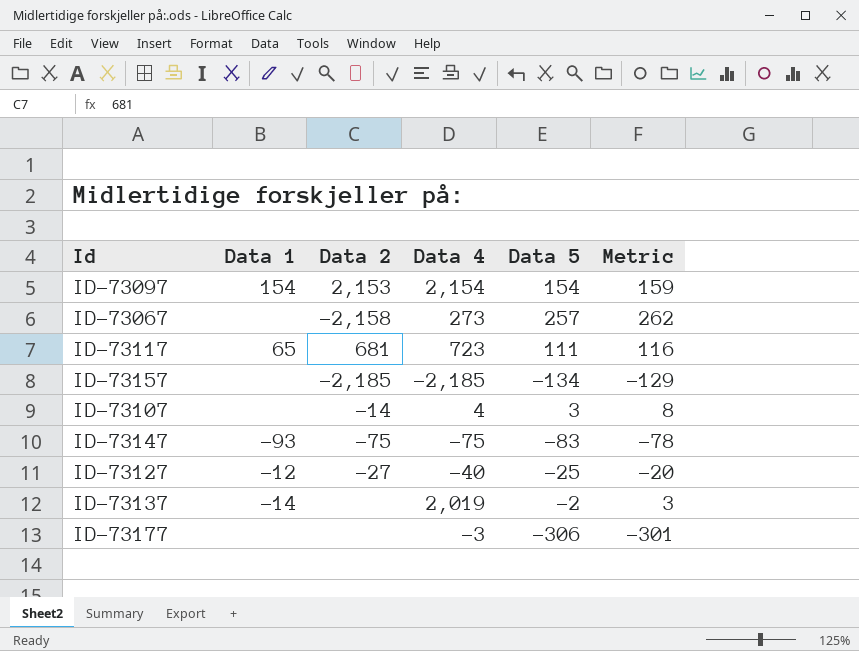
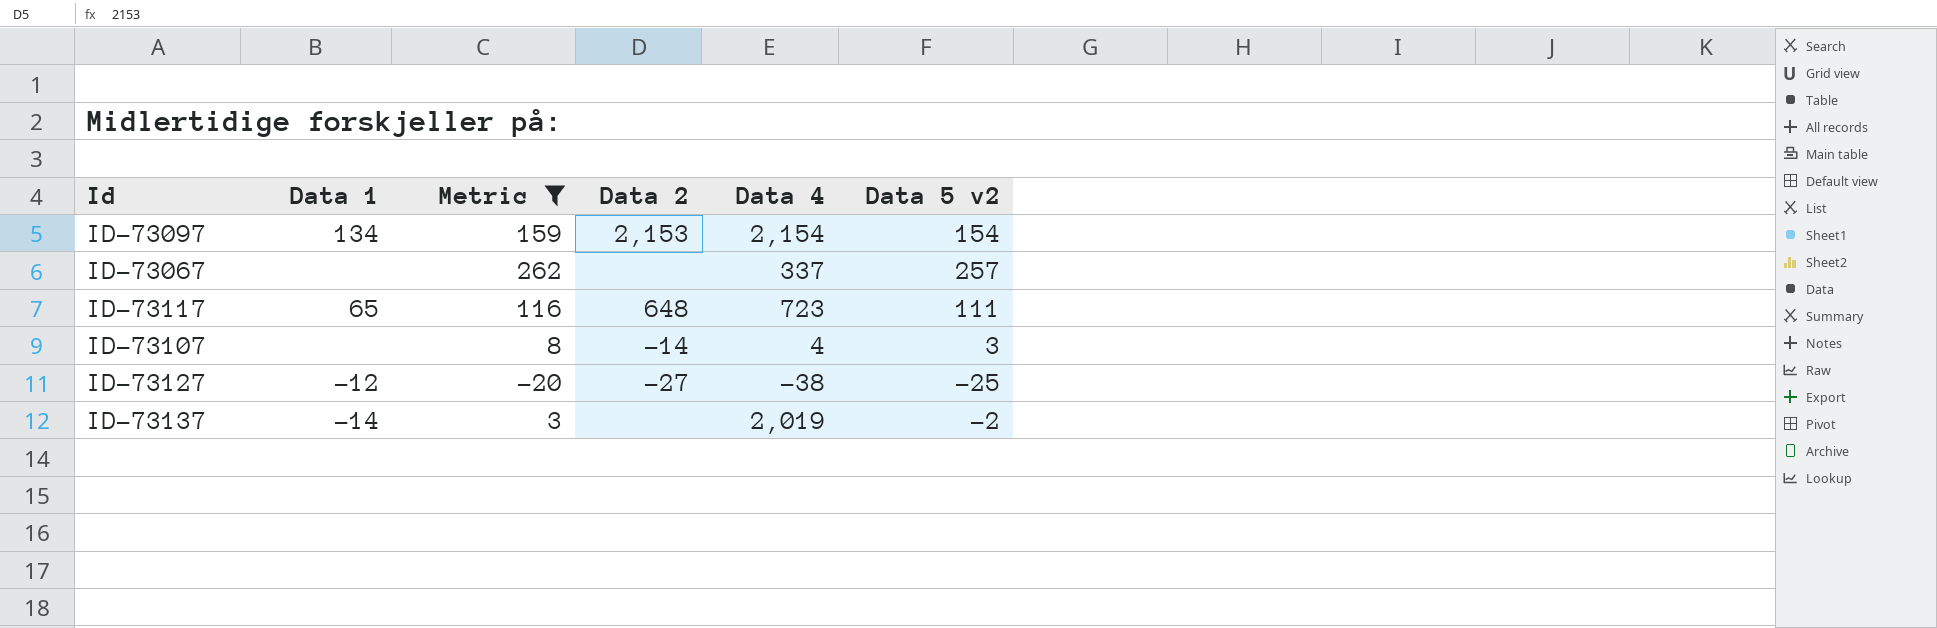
filter: none -> Metric >= -20
column Metric | position: 6 -> 3
column name: Data 5 -> Data 5 v2
ID-73097 | Data 1: 154 -> 134
ID-73067 | Data 2: -2,158 -> none
ID-73067 | Data 4: 273 -> 337
ID-73117 | Data 2: 681 -> 648
ID-73127 | Data 4: -40 -> -38

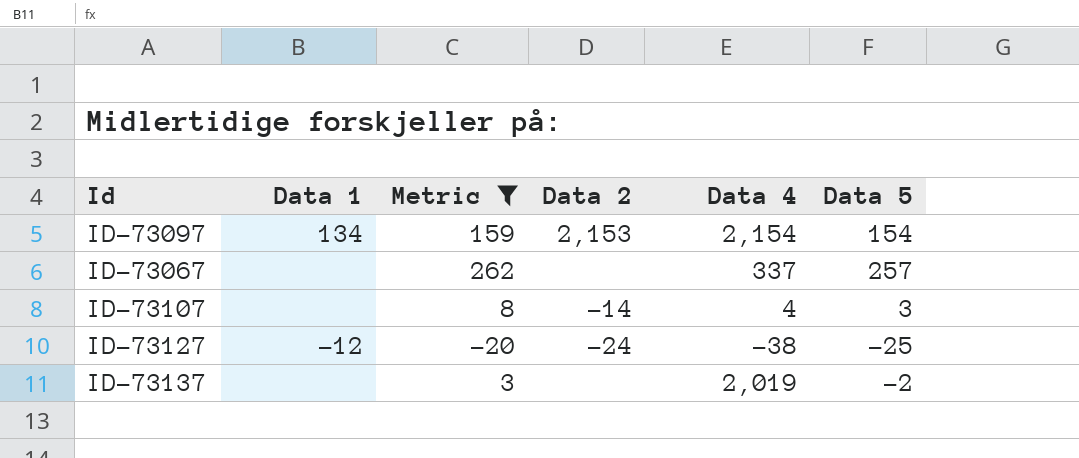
column name: Data 5 v2 -> Data 5
row ID-73117: 65 | 116 | 648 | 723 | 111 -> none
ID-73127 | Data 2: -27 -> -24
ID-73137 | Data 1: -14 -> none

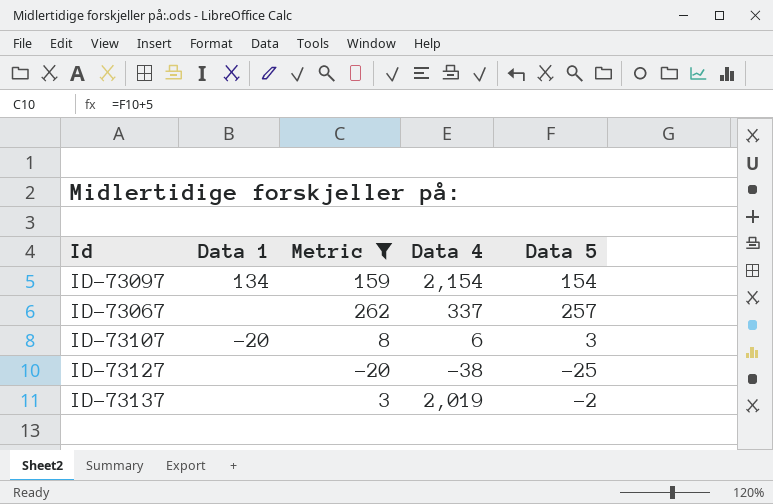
column Data 2 | position: 4 -> none
ID-73107 | Data 1: none -> -20
ID-73107 | Data 4: 4 -> 6
ID-73127 | Data 1: -12 -> none

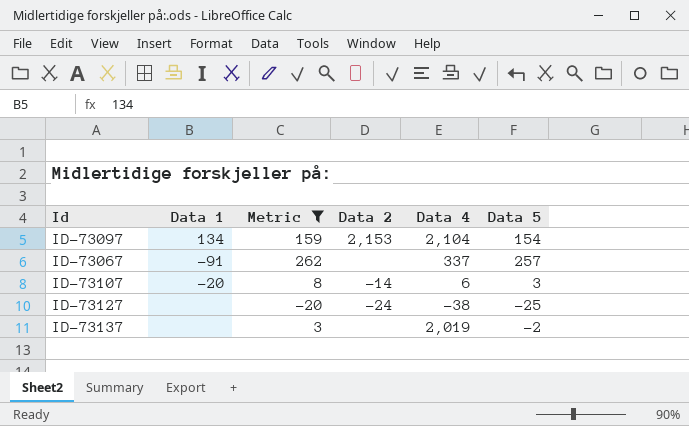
column Data 2 | position: none -> 4
ID-73097 | Data 4: 2,154 -> 2,104
ID-73067 | Data 1: none -> -91

